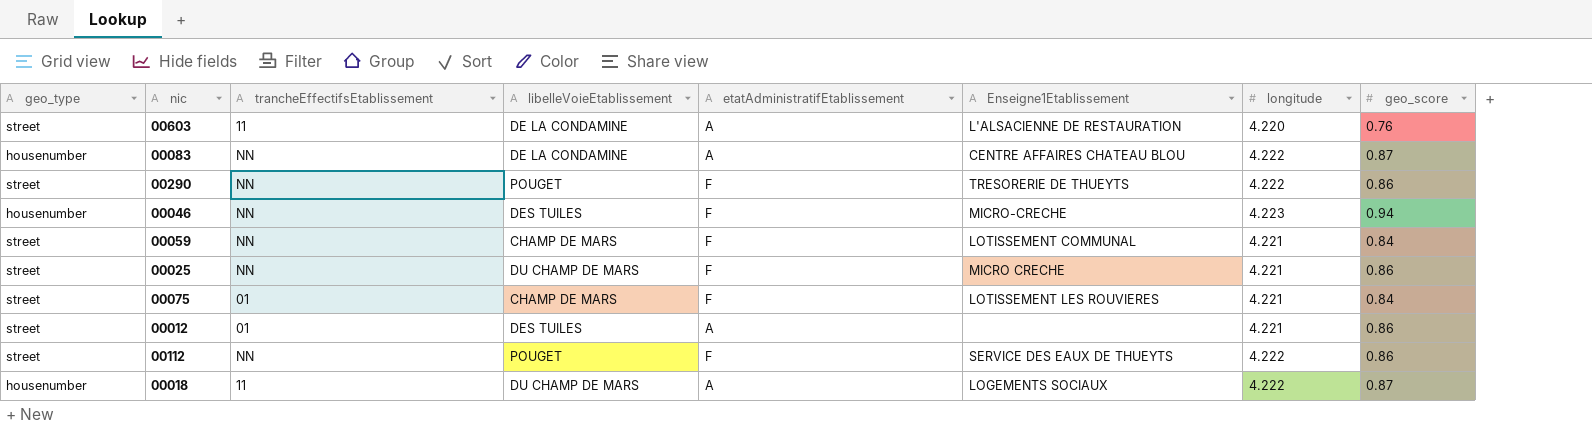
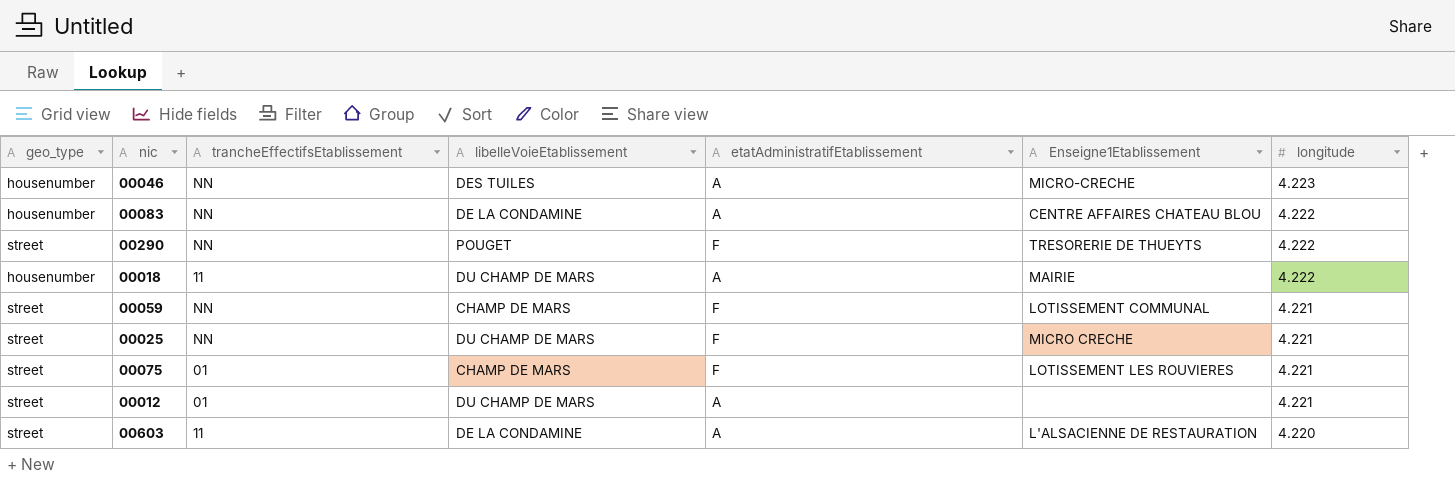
row order: none -> longitude descending
column geo_score | position: 8 -> none
row 00112: street | NN | POUGET | F | SERVICE DES EAUX DE THUEYTS | 4.222 | 0.86 -> none
00046 | etatAdministratifEtablissement: F -> A
00018 | Enseigne1Etablissement: LOGEMENTS SOCIAUX -> MAIRIE
00012 | libelleVoieEtablissement: DES TUILES -> DU CHAMP DE MARS

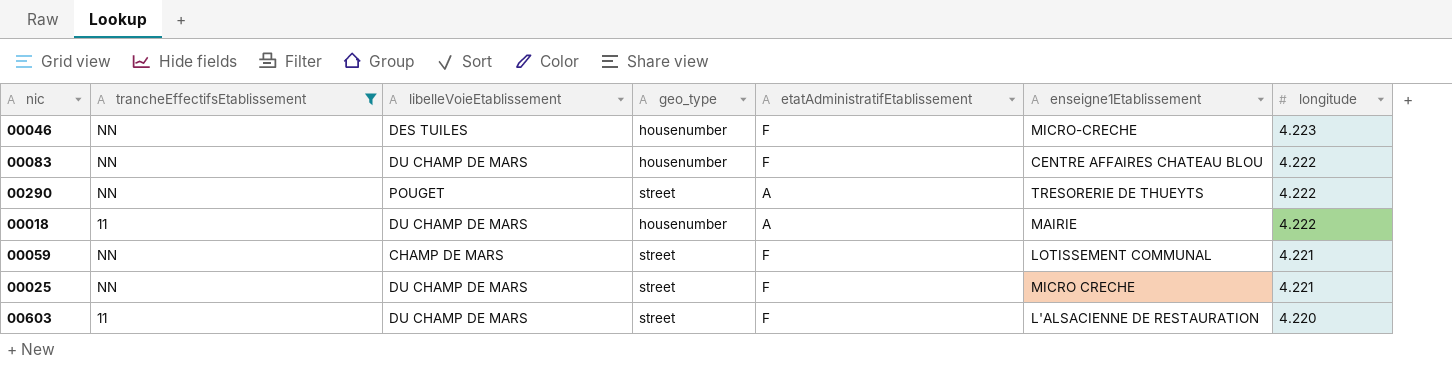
filter: none -> trancheEffectifsEtablissement != 01
column geo_type | position: 1 -> 4
column name: Enseigne1Etablissement -> enseigne1Etablissement
00046 | etatAdministratifEtablissement: A -> F
00083 | libelleVoieEtablissement: DE LA CONDAMINE -> DU CHAMP DE MARS
00083 | etatAdministratifEtablissement: A -> F
00290 | etatAdministratifEtablissement: F -> A
00603 | libelleVoieEtablissement: DE LA CONDAMINE -> DU CHAMP DE MARS
00603 | etatAdministratifEtablissement: A -> F

